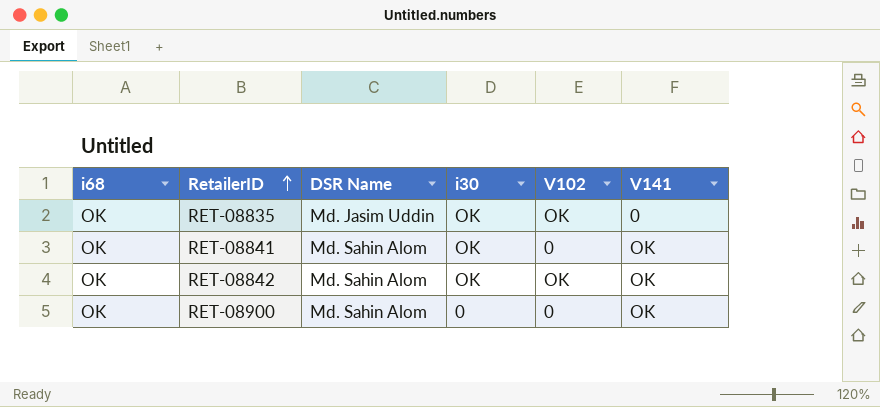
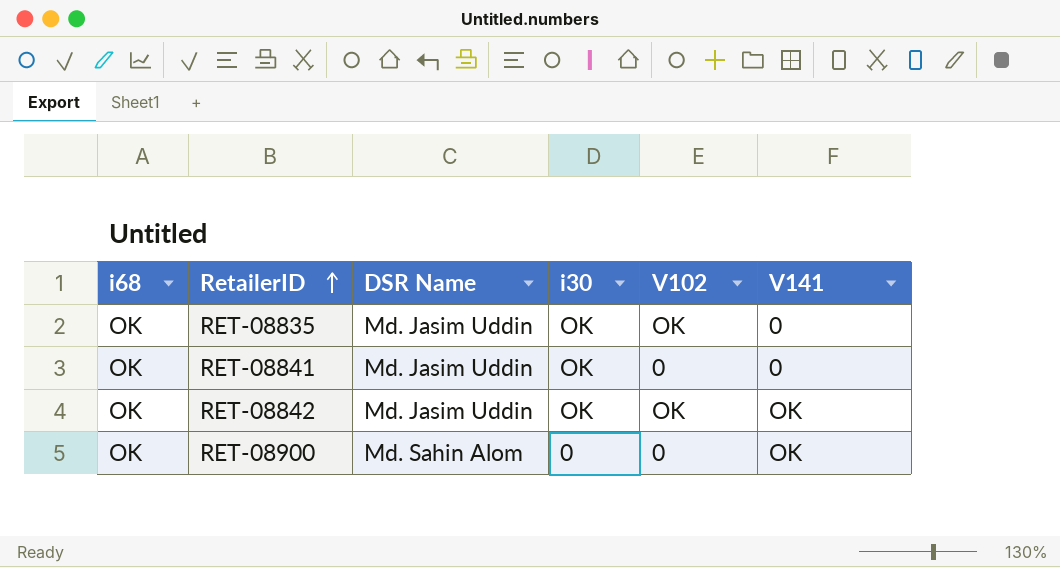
RET-08841 | DSR Name: Md. Sahin Alom -> Md. Jasim Uddin
RET-08841 | V141: OK -> 0
RET-08842 | DSR Name: Md. Sahin Alom -> Md. Jasim Uddin

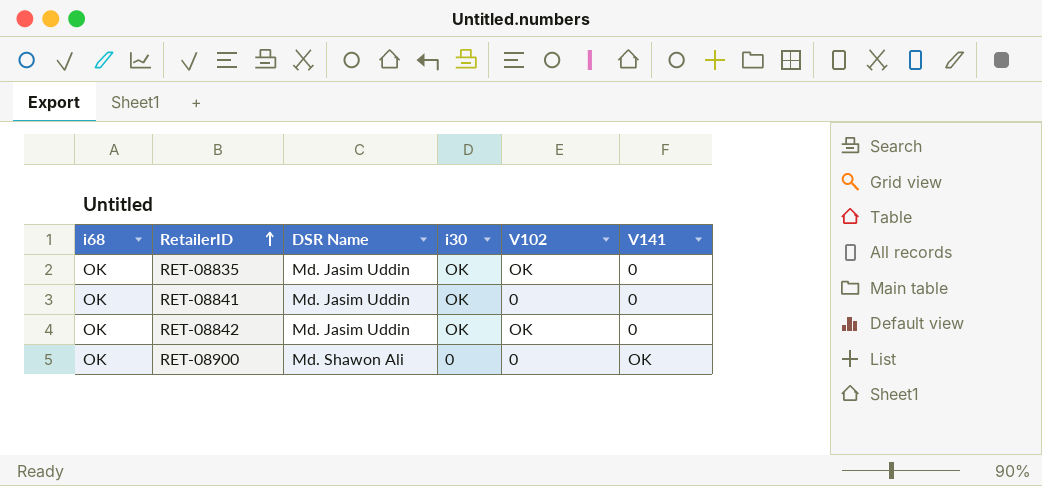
RET-08842 | V141: OK -> 0
RET-08900 | DSR Name: Md. Sahin Alom -> Md. Shawon Ali

